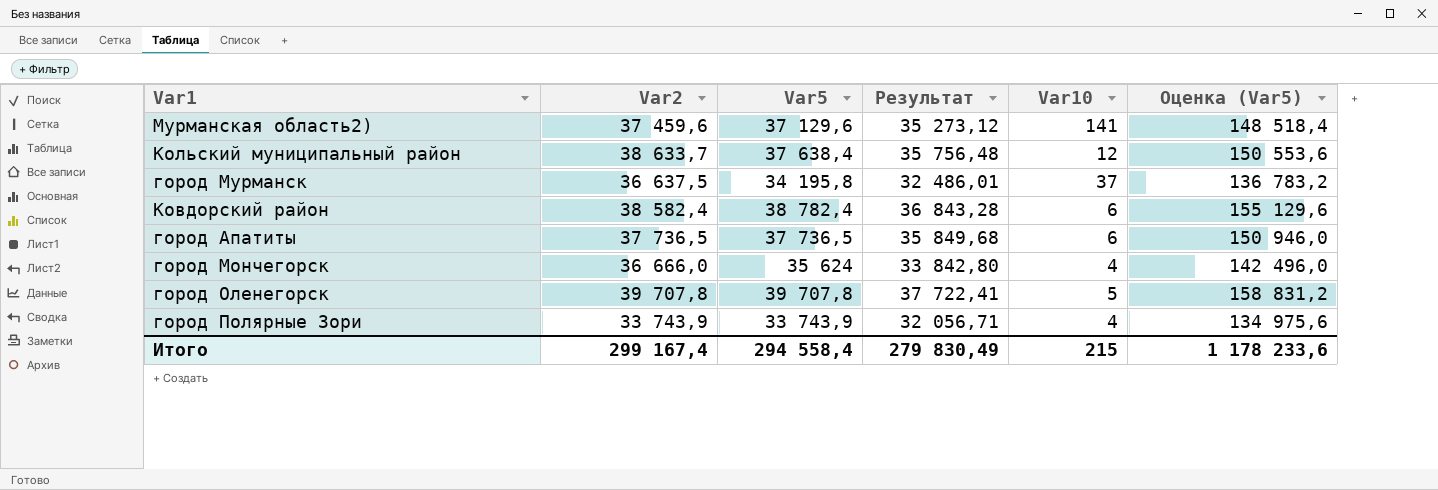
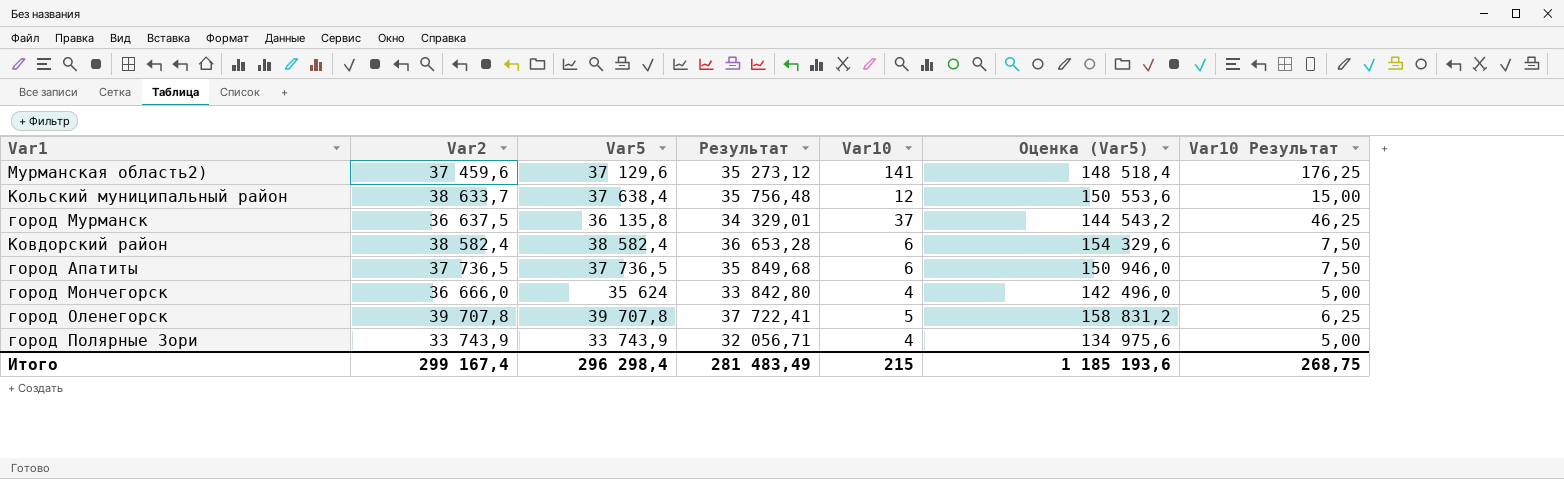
column Var10 Результат | formula: none -> [Var10] * 1,25
город Мурманск | Var5: 34 195,8 -> 36 135,8
город Мурманск | Результат: 32 486,01 -> 34 329,01
город Мурманск | Оценка (Var5): 136 783,2 -> 144 543,2
Ковдорский район | Var5: 38 782,4 -> 38 582,4
Ковдорский район | Результат: 36 843,28 -> 36 653,28
Ковдорский район | Оценка (Var5): 155 129,6 -> 154 329,6
Итого | Var5: 294 558,4 -> 296 298,4
Итого | Результат: 279 830,49 -> 281 483,49
Итого | Оценка (Var5): 1 178 233,6 -> 1 185 193,6

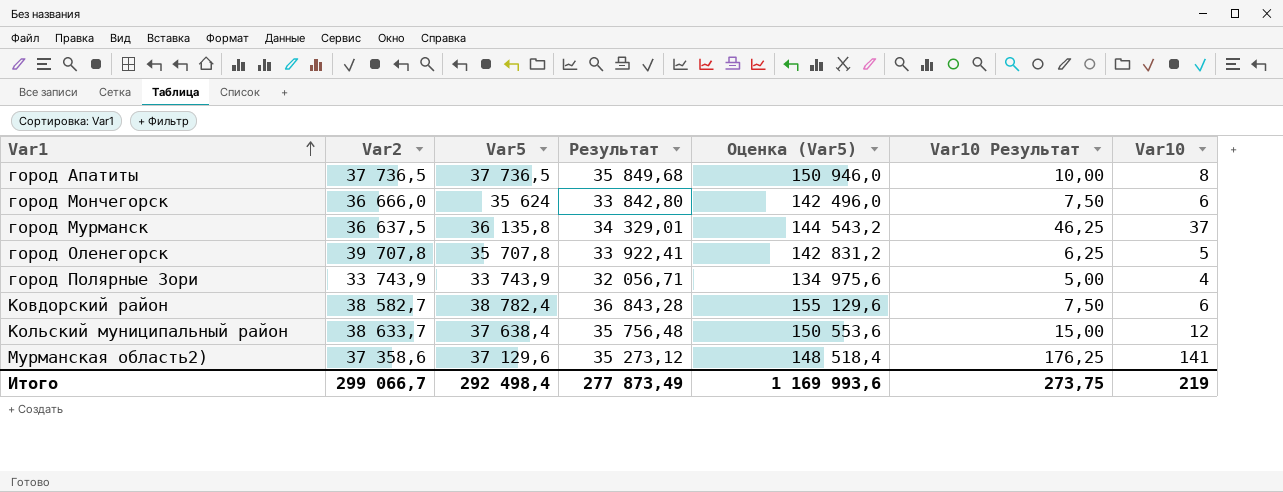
row order: none -> Var1 ascending
column Var10 | position: 5 -> 7
город Апатиты | Var10 Результат: 7,50 -> 10,00
город Апатиты | Var10: 6 -> 8
город Мончегорск | Var10 Результат: 5,00 -> 7,50
город Мончегорск | Var10: 4 -> 6
город Оленегорск | Var5: 39 707,8 -> 35 707,8
город Оленегорск | Результат: 37 722,41 -> 33 922,41
город Оленегорск | Оценка (Var5): 158 831,2 -> 142 831,2
Ковдорский район | Var2: 38 582,4 -> 38 582,7
Ковдорский район | Var5: 38 582,4 -> 38 782,4
Ковдорский район | Результат: 36 653,28 -> 36 843,28
Ковдорский район | Оценка (Var5): 154 329,6 -> 155 129,6
Мурманская область2) | Var2: 37 459,6 -> 37 358,6
Итого | Var2: 299 167,4 -> 299 066,7
Итого | Var5: 296 298,4 -> 292 498,4
Итого | Результат: 281 483,49 -> 277 873,49
Итого | Оценка (Var5): 1 185 193,6 -> 1 169 993,6
Итого | Var10 Результат: 268,75 -> 273,75
Итого | Var10: 215 -> 219

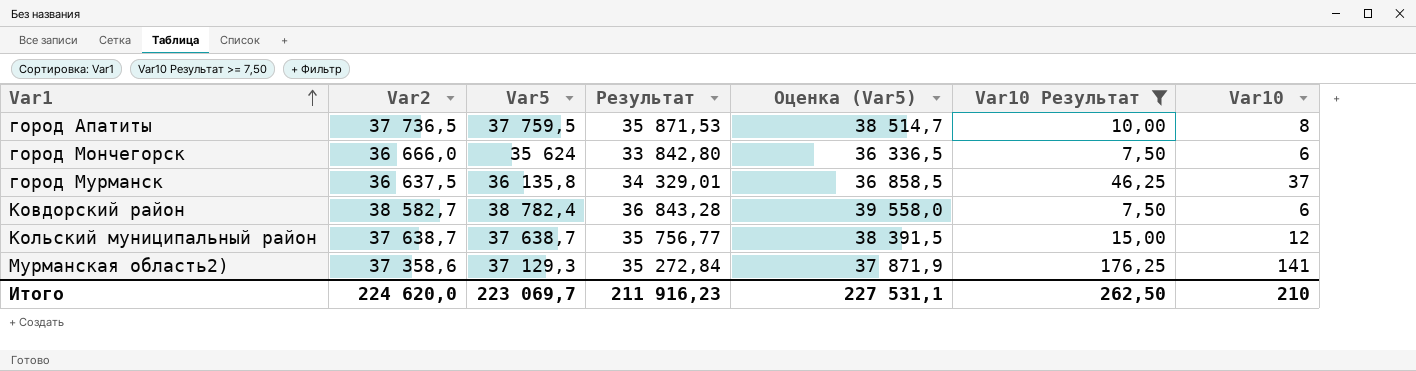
filter: none -> Var10 Результат >= 7,50
column Оценка (Var5) | formula: [Var5] * 4 -> [Var5] * 1,02
город Апатиты | Var5: 37 736,5 -> 37 759,5
город Апатиты | Результат: 35 849,68 -> 35 871,53
Кольский муниципальный район | Var2: 38 633,7 -> 37 638,7
Кольский муниципальный район | Var5: 37 638,4 -> 37 638,7
Кольский муниципальный район | Результат: 35 756,48 -> 35 756,77
Мурманская область2) | Var5: 37 129,6 -> 37 129,3
Мурманская область2) | Результат: 35 273,12 -> 35 272,84
Итого | Var2: 299 066,7 -> 224 620,0
Итого | Var5: 292 498,4 -> 223 069,7
Итого | Результат: 277 873,49 -> 211 916,23
Итого | Оценка (Var5): 1 169 993,6 -> 227 531,1
Итого | Var10 Результат: 273,75 -> 262,50
Итого | Var10: 219 -> 210

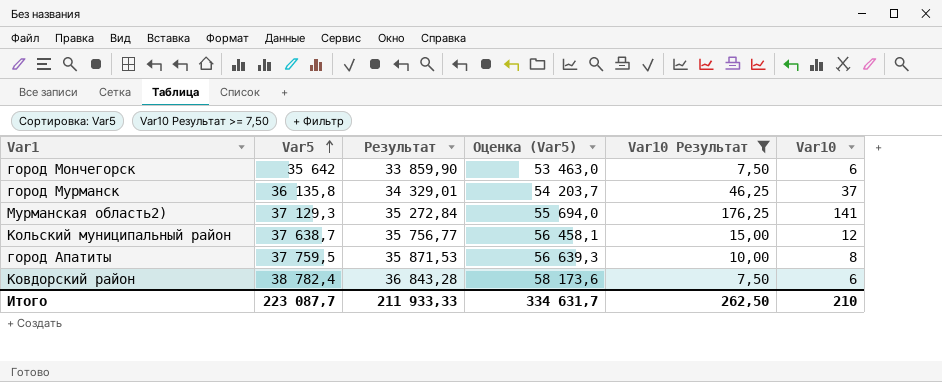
row order: Var1 ascending -> Var5 ascending
column Var2 | position: 2 -> none
column Оценка (Var5) | formula: [Var5] * 1,02 -> [Var5] * 1,5
город Мончегорск | Var5: 35 624 -> 35 642
город Мончегорск | Результат: 33 842,80 -> 33 859,90
Итого | Var5: 223 069,7 -> 223 087,7
Итого | Результат: 211 916,23 -> 211 933,33
Итого | Оценка (Var5): 227 531,1 -> 334 631,7

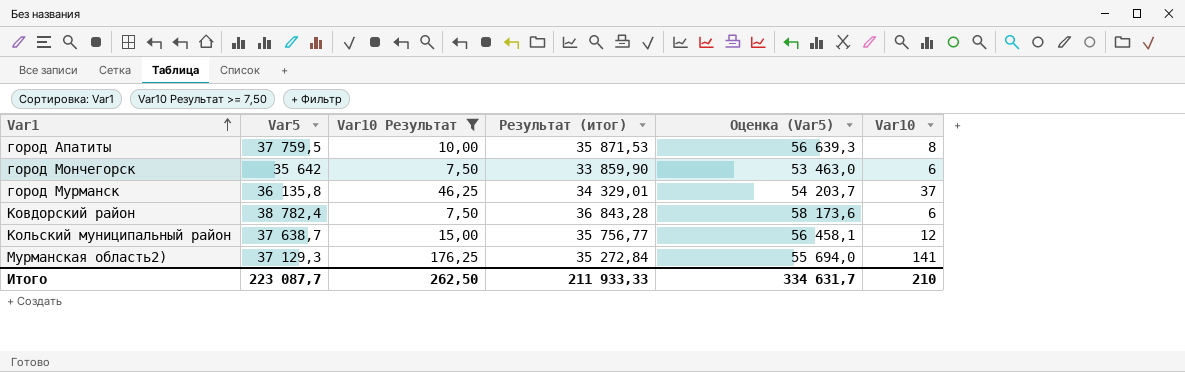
row order: Var5 ascending -> Var1 ascending
column Var10 Результат | position: 5 -> 3
column name: Результат -> Результат (итог)

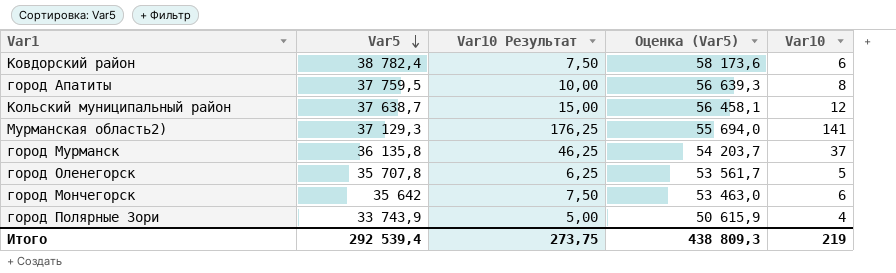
filter: Var10 Результат >= 7,50 -> none
row order: Var1 ascending -> Var5 descending
column Результат (итог) | formula: [Var5] * 0,95 -> none
Итого | Var5: 223 087,7 -> 292 539,4
Итого | Var10 Результат: 262,50 -> 273,75
Итого | Оценка (Var5): 334 631,7 -> 438 809,3
Итого | Var10: 210 -> 219

